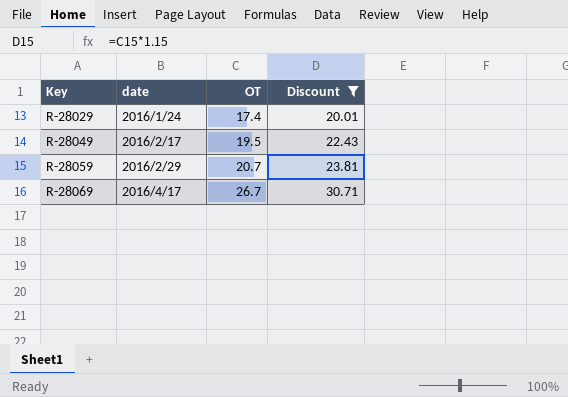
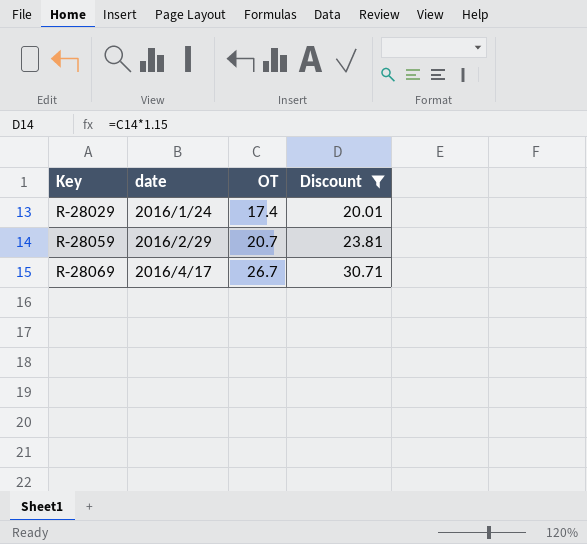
row R-28049: 2016/2/17 | 19.5 | 22.43 -> none

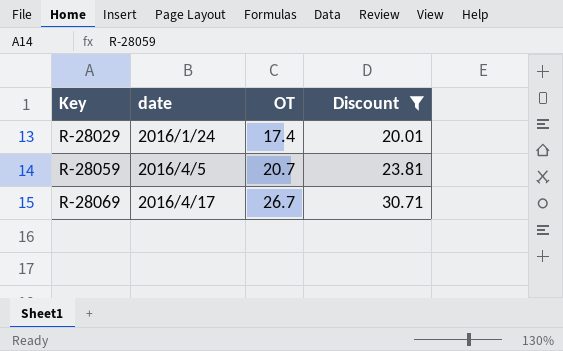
R-28059 | date: 2016/2/29 -> 2016/4/5

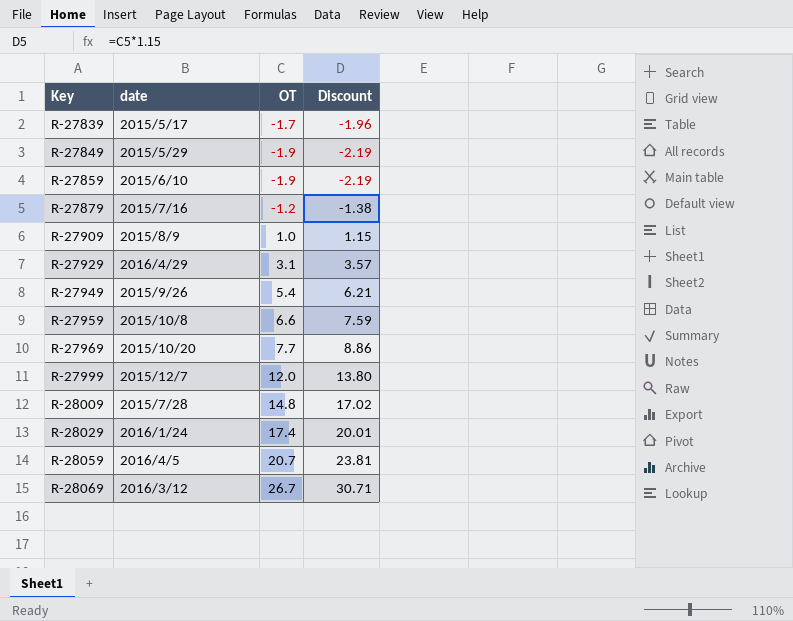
filter: Discount >= 20.01 -> none
R-28069 | date: 2016/4/17 -> 2016/3/12

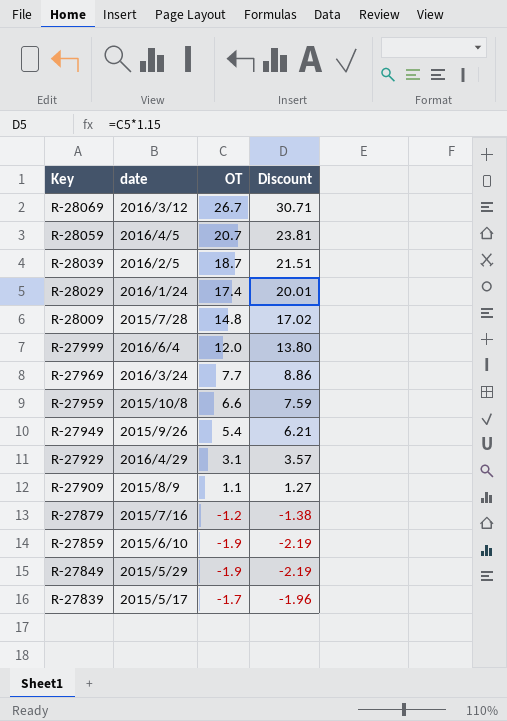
row order: Key ascending -> Key descending
row R-28039: none -> 2016/2/5 | 18.7 | 21.51
R-27999 | date: 2015/12/7 -> 2016/6/4
R-27969 | date: 2015/10/20 -> 2016/3/24
R-27909 | OT: 1.0 -> 1.1
R-27909 | Discount: 1.15 -> 1.27

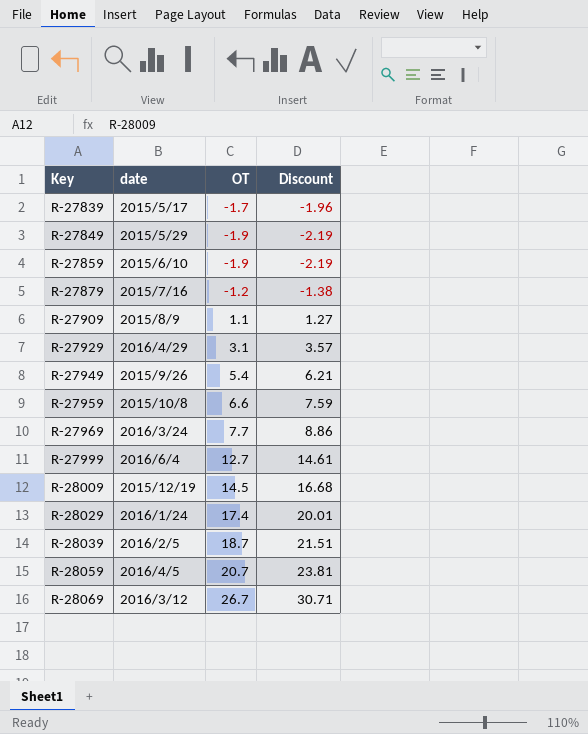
row order: Key descending -> Key ascending
R-27999 | OT: 12.0 -> 12.7
R-27999 | Discount: 13.80 -> 14.61
R-28009 | date: 2015/7/28 -> 2015/12/19
R-28009 | OT: 14.8 -> 14.5
R-28009 | Discount: 17.02 -> 16.68

